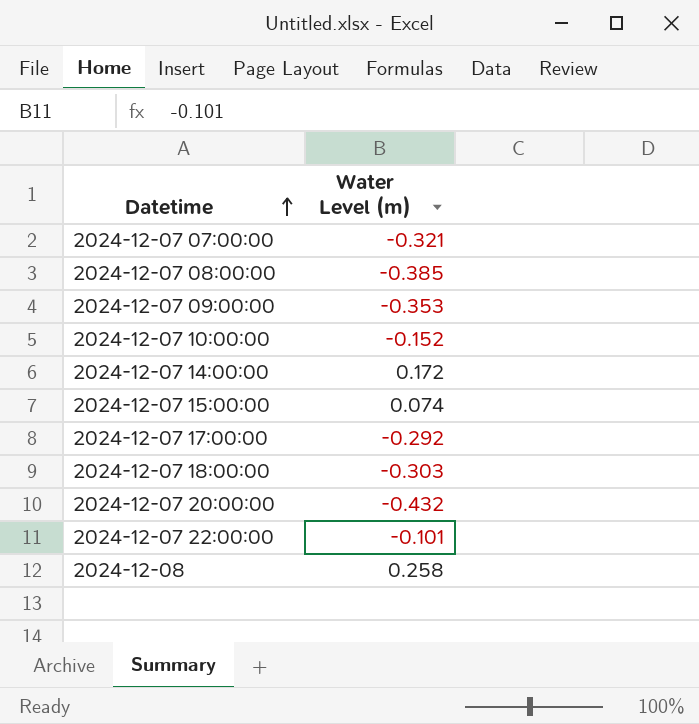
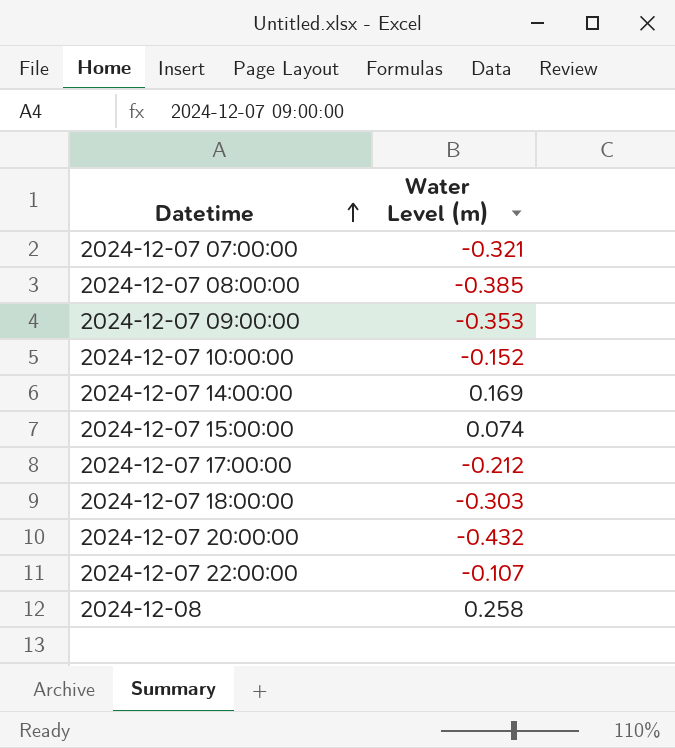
2024-12-07 14:00:00 | Water Level (m): 0.172 -> 0.169
2024-12-07 17:00:00 | Water Level (m): -0.292 -> -0.212
2024-12-07 22:00:00 | Water Level (m): -0.101 -> -0.107

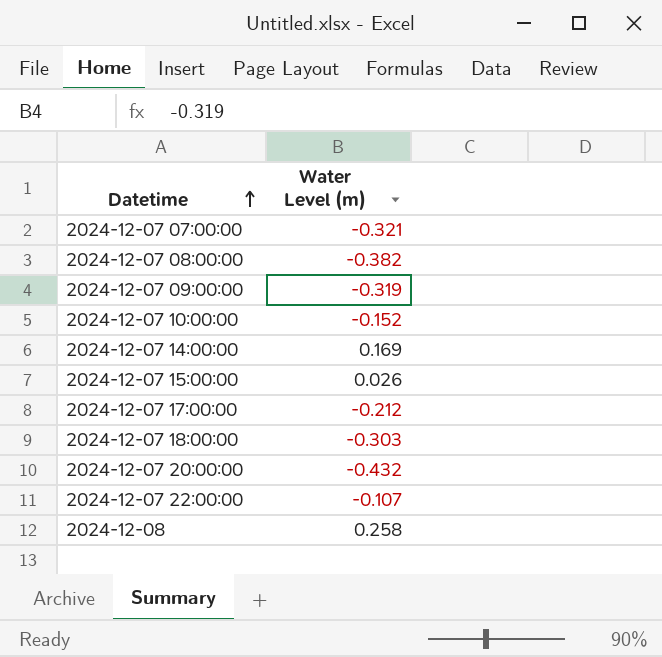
2024-12-07 08:00:00 | Water Level (m): -0.385 -> -0.382
2024-12-07 09:00:00 | Water Level (m): -0.353 -> -0.319
2024-12-07 15:00:00 | Water Level (m): 0.074 -> 0.026

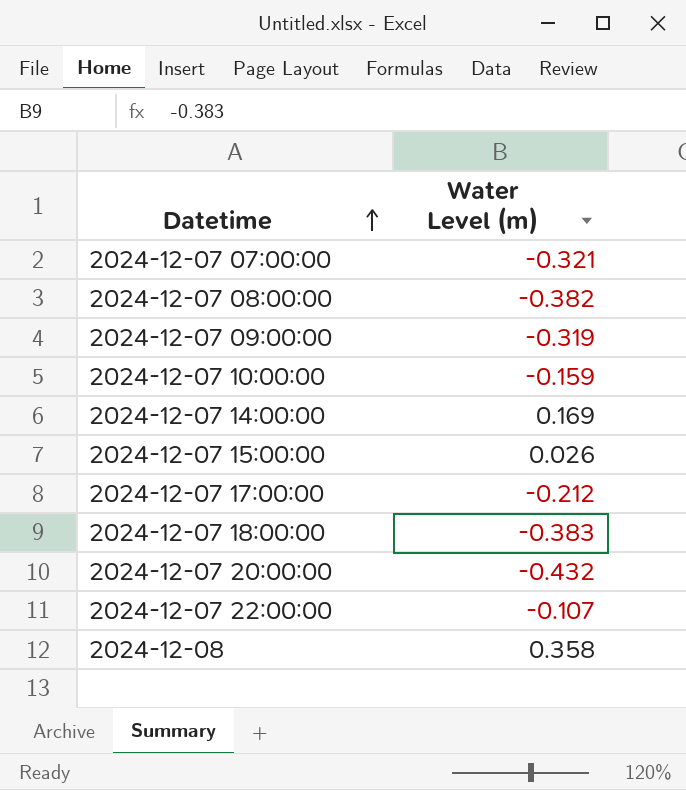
2024-12-07 10:00:00 | Water Level (m): -0.152 -> -0.159
2024-12-07 18:00:00 | Water Level (m): -0.303 -> -0.383
2024-12-08 | Water Level (m): 0.258 -> 0.358

